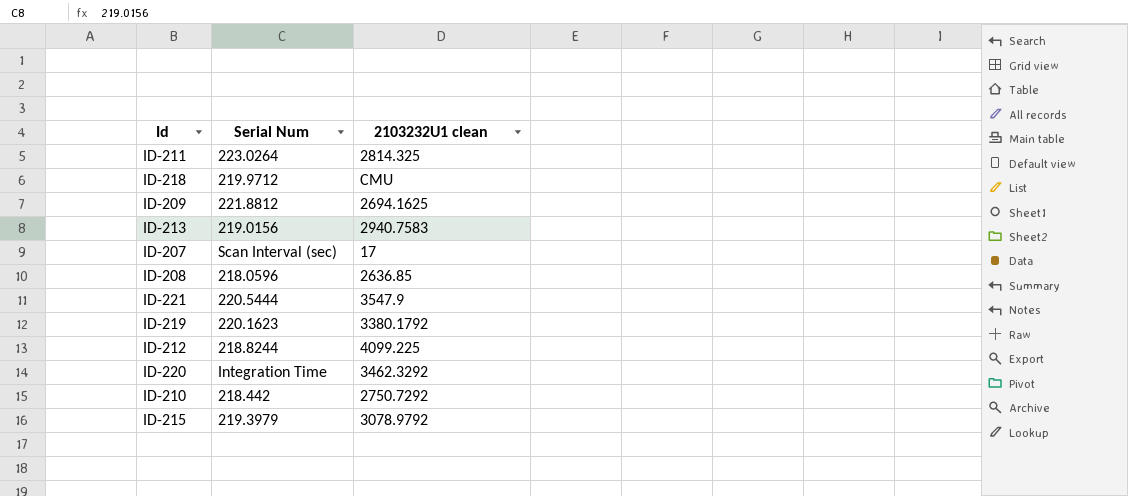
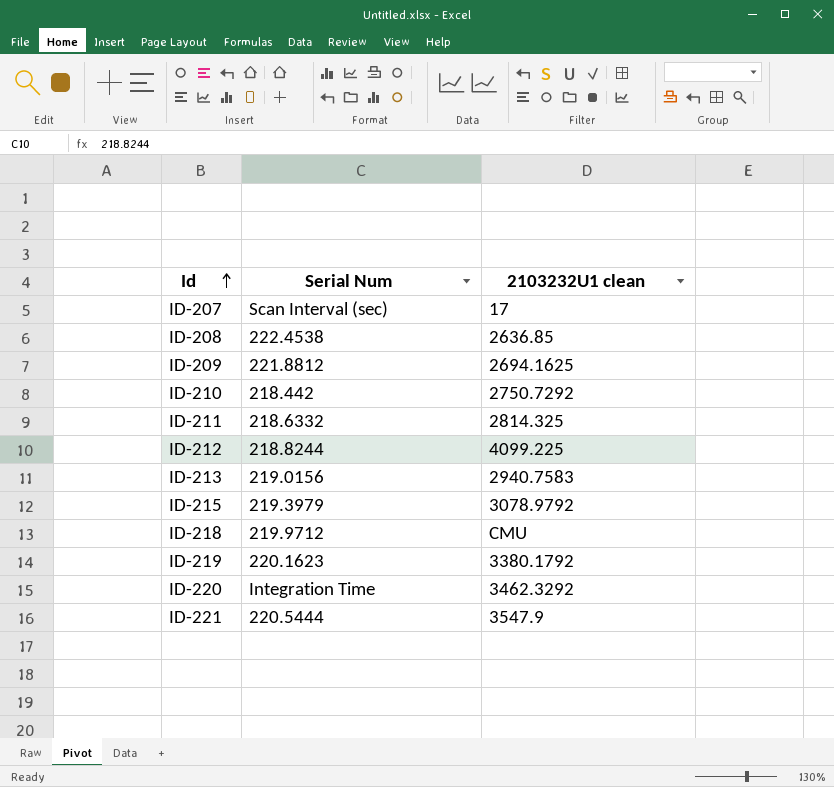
row order: none -> Id ascending
ID-208 | Serial Num: 218.0596 -> 222.4538
ID-211 | Serial Num: 223.0264 -> 218.6332

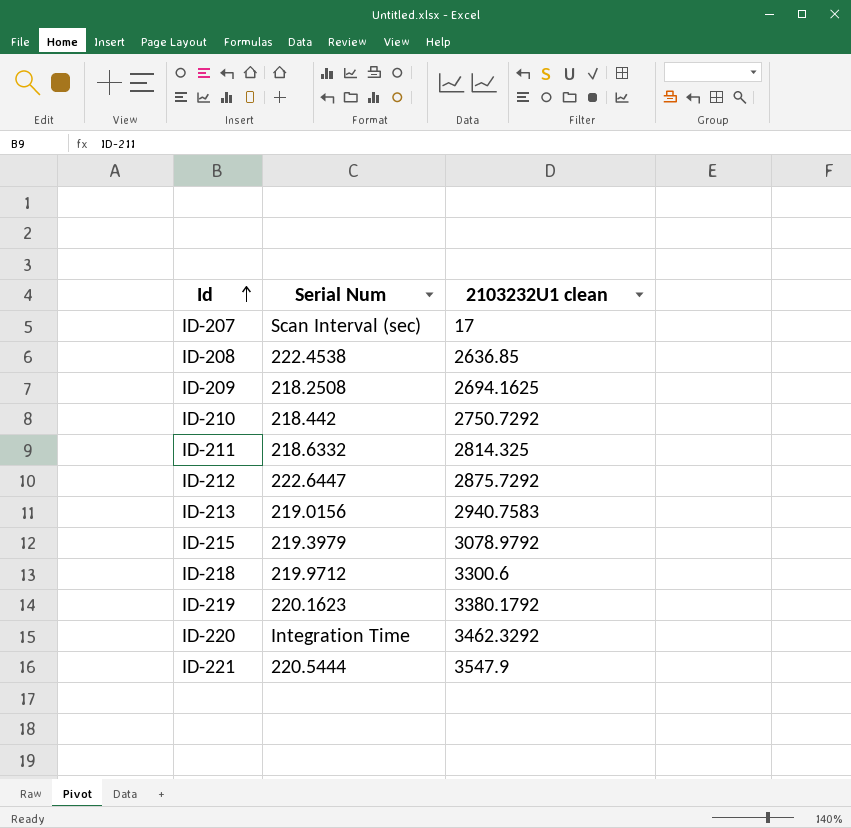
ID-209 | Serial Num: 221.8812 -> 218.2508
ID-212 | Serial Num: 218.8244 -> 222.6447
ID-212 | 2103232U1 clean: 4099.225 -> 2875.7292
ID-218 | 2103232U1 clean: CMU -> 3300.6

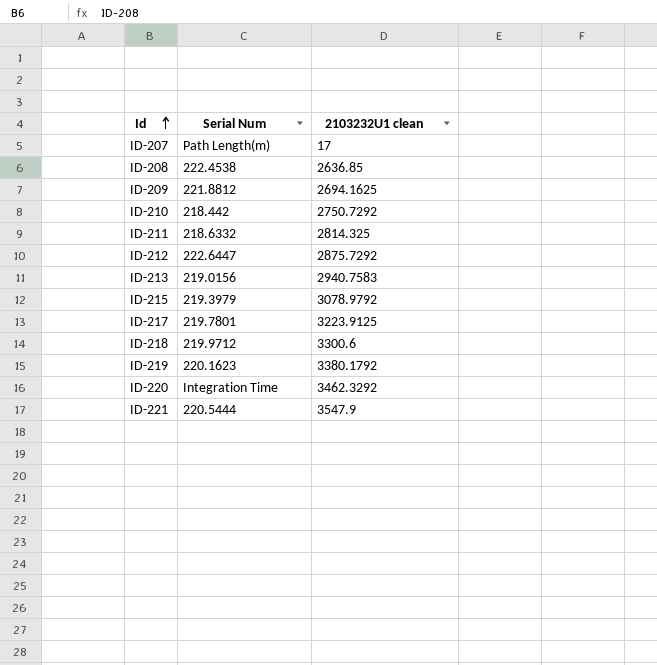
ID-207 | Serial Num: Scan Interval (sec) -> Path Length(m)
ID-209 | Serial Num: 218.2508 -> 221.8812
row ID-217: none -> 219.7801 | 3223.9125

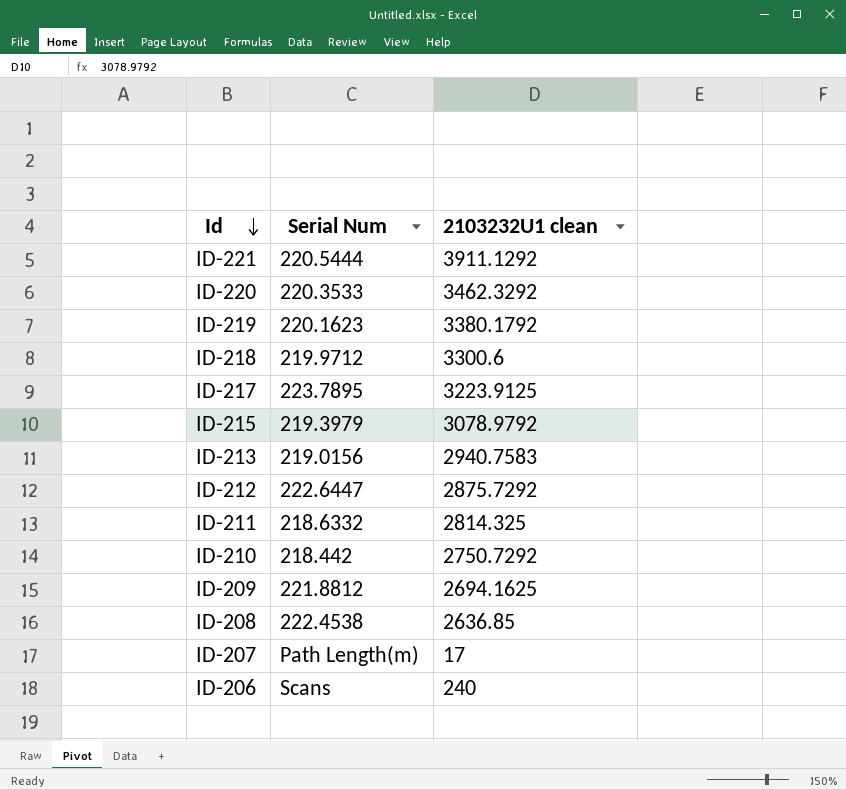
row order: Id ascending -> Id descending
ID-221 | 2103232U1 clean: 3547.9 -> 3911.1292
ID-220 | Serial Num: Integration Time -> 220.3533
ID-217 | Serial Num: 219.7801 -> 223.7895
row ID-206: none -> Scans | 240

